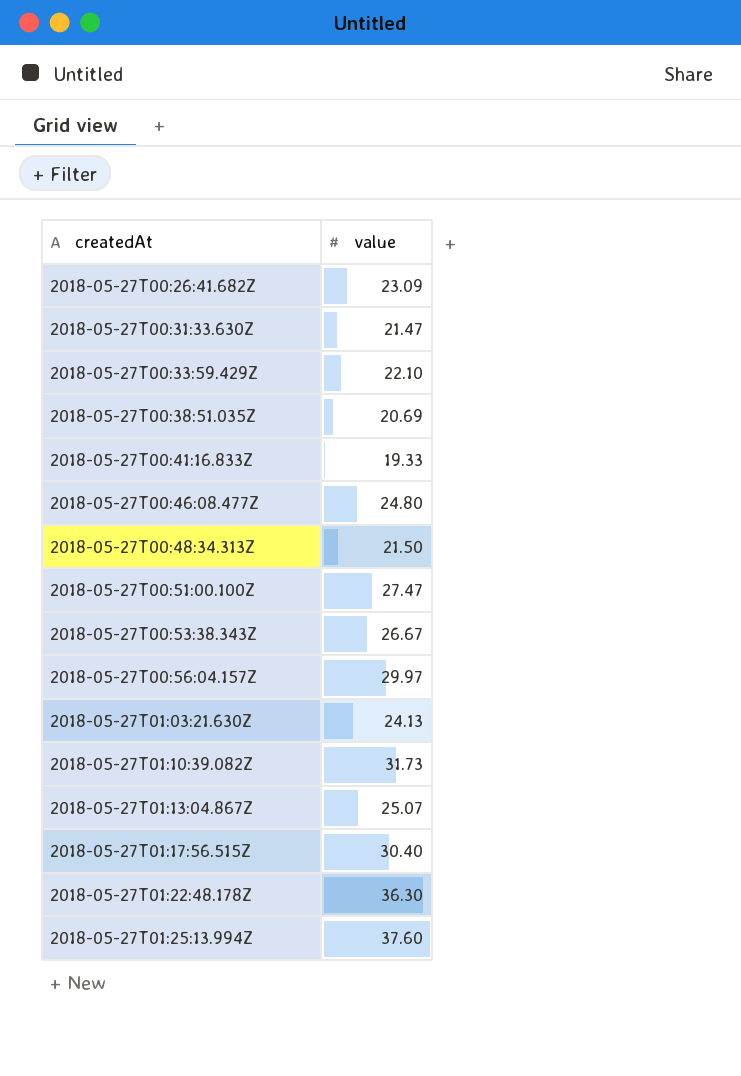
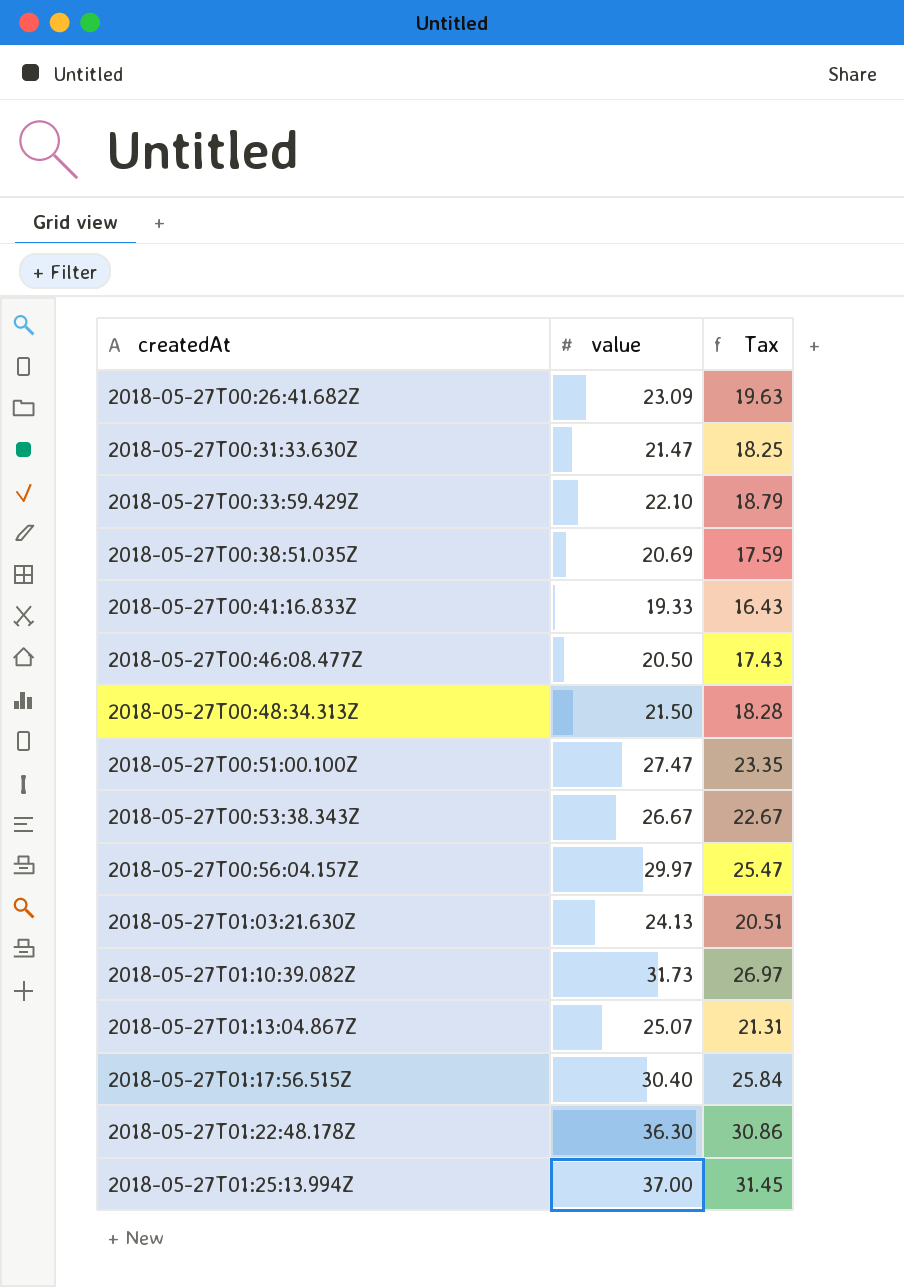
column Tax | formula: none -> [value] * 0.85
2018-05-27T00:46:08.477Z | value: 24.80 -> 20.50
2018-05-27T01:25:13.994Z | value: 37.60 -> 37.00

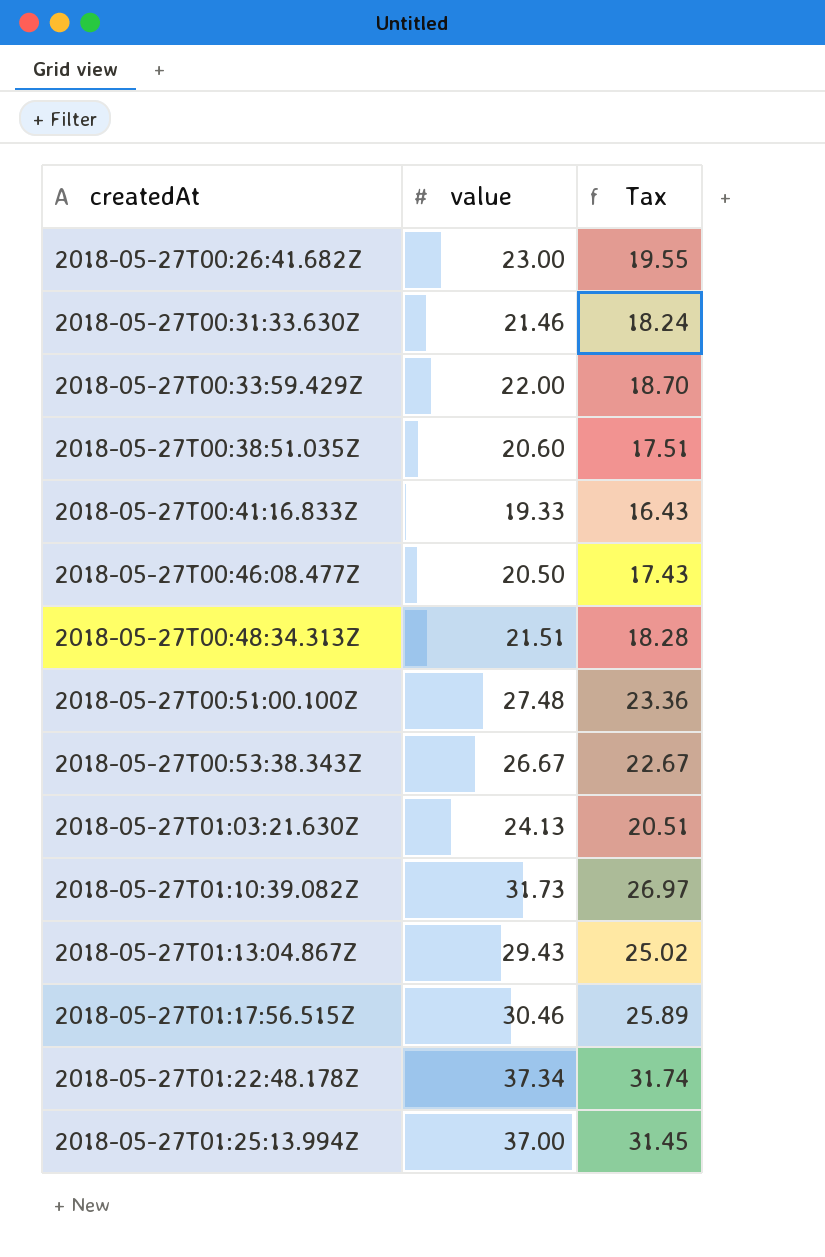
row 2018-05-27T00:56:04.157Z: 29.97 | 25.47 -> none
2018-05-27T00:26:41.682Z | value: 23.09 -> 23.00
2018-05-27T00:26:41.682Z | Tax: 19.63 -> 19.55
2018-05-27T00:31:33.630Z | value: 21.47 -> 21.46
2018-05-27T00:31:33.630Z | Tax: 18.25 -> 18.24
2018-05-27T00:33:59.429Z | value: 22.10 -> 22.00
2018-05-27T00:33:59.429Z | Tax: 18.79 -> 18.70
2018-05-27T00:38:51.035Z | value: 20.69 -> 20.60
2018-05-27T00:38:51.035Z | Tax: 17.59 -> 17.51
2018-05-27T00:48:34.313Z | value: 21.50 -> 21.51
2018-05-27T00:51:00.100Z | value: 27.47 -> 27.48
2018-05-27T00:51:00.100Z | Tax: 23.35 -> 23.36
2018-05-27T01:13:04.867Z | value: 25.07 -> 29.43
2018-05-27T01:13:04.867Z | Tax: 21.31 -> 25.02
2018-05-27T01:17:56.515Z | value: 30.40 -> 30.46
2018-05-27T01:17:56.515Z | Tax: 25.84 -> 25.89
2018-05-27T01:22:48.178Z | value: 36.30 -> 37.34
2018-05-27T01:22:48.178Z | Tax: 30.86 -> 31.74

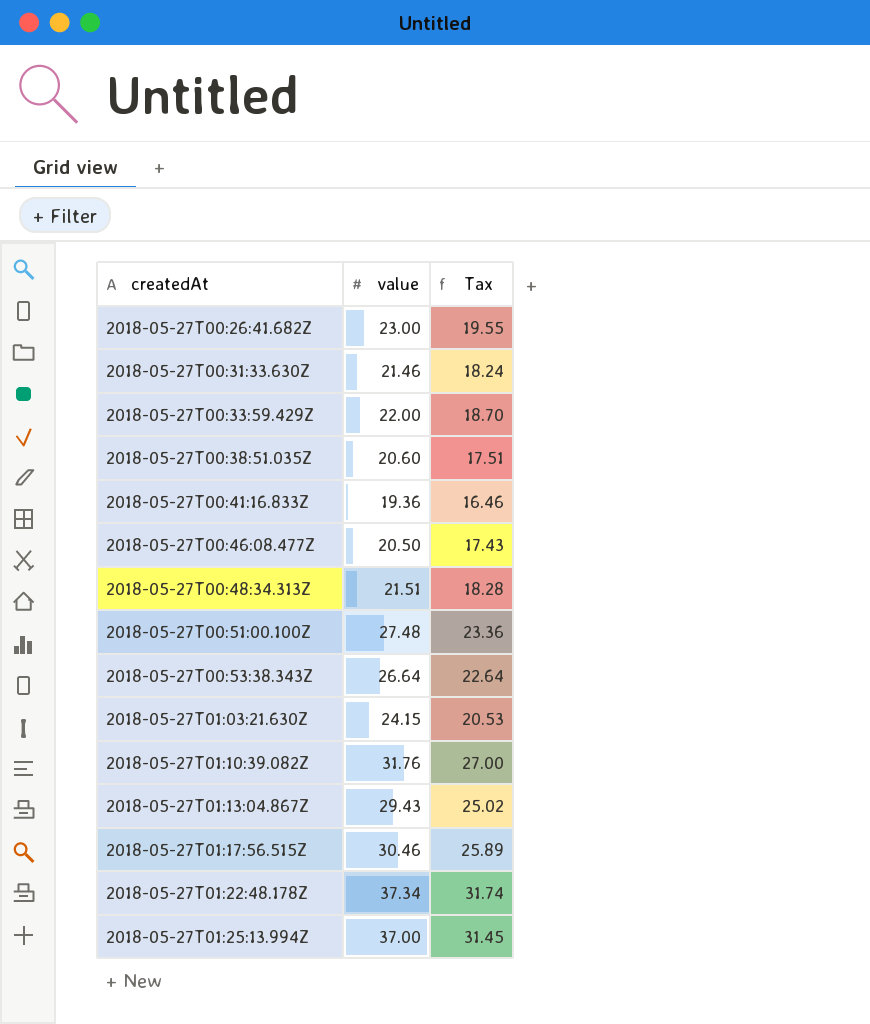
2018-05-27T00:41:16.833Z | value: 19.33 -> 19.36
2018-05-27T00:41:16.833Z | Tax: 16.43 -> 16.46
2018-05-27T00:53:38.343Z | value: 26.67 -> 26.64
2018-05-27T00:53:38.343Z | Tax: 22.67 -> 22.64
2018-05-27T01:03:21.630Z | value: 24.13 -> 24.15
2018-05-27T01:03:21.630Z | Tax: 20.51 -> 20.53
2018-05-27T01:10:39.082Z | value: 31.73 -> 31.76
2018-05-27T01:10:39.082Z | Tax: 26.97 -> 27.00

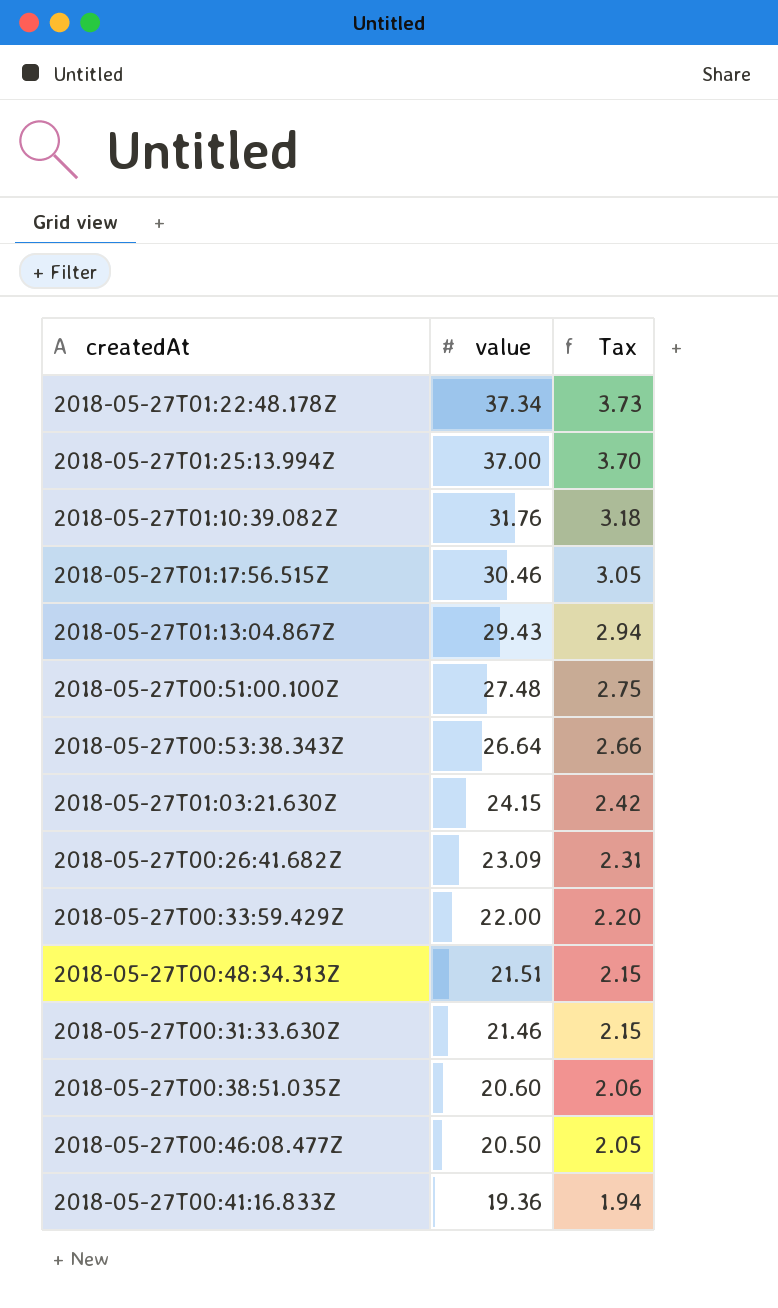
row order: createdAt ascending -> value descending
column Tax | formula: [value] * 0.85 -> [value] * 0.1
2018-05-27T00:26:41.682Z | value: 23.00 -> 23.09

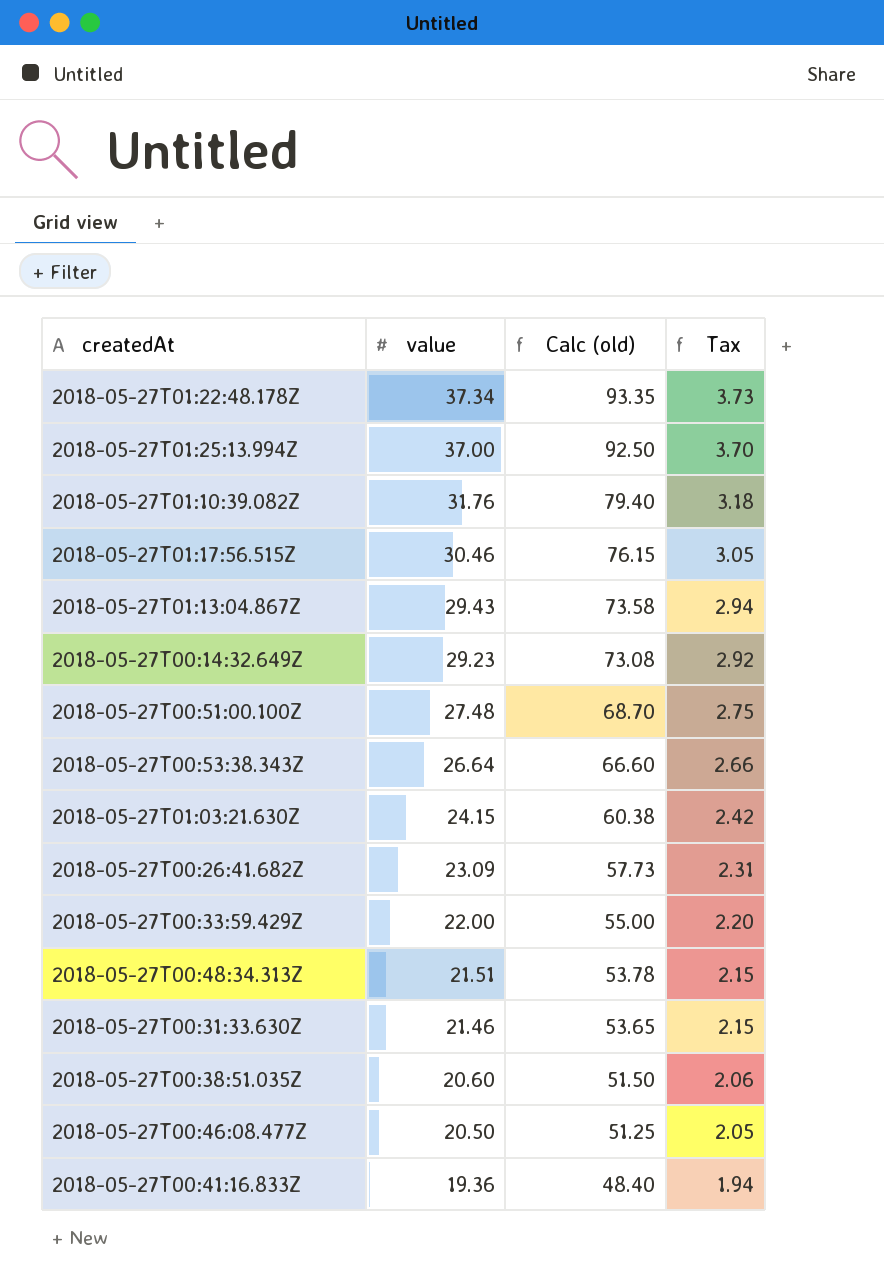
column Calc (old) | formula: none -> [value] * 2.5
row 2018-05-27T00:14:32.649Z: none -> 29.23 | 73.08 | 2.92

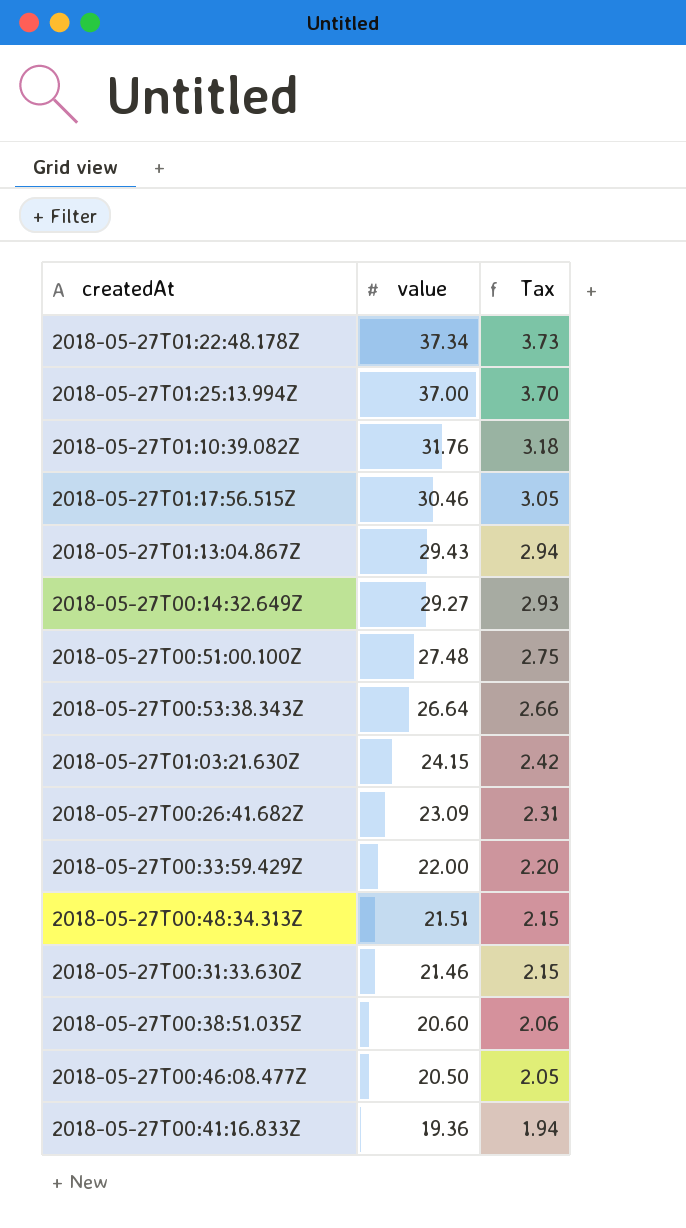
column Calc (old) | formula: [value] * 2.5 -> none
2018-05-27T00:14:32.649Z | value: 29.23 -> 29.27
2018-05-27T00:14:32.649Z | Tax: 2.92 -> 2.93

